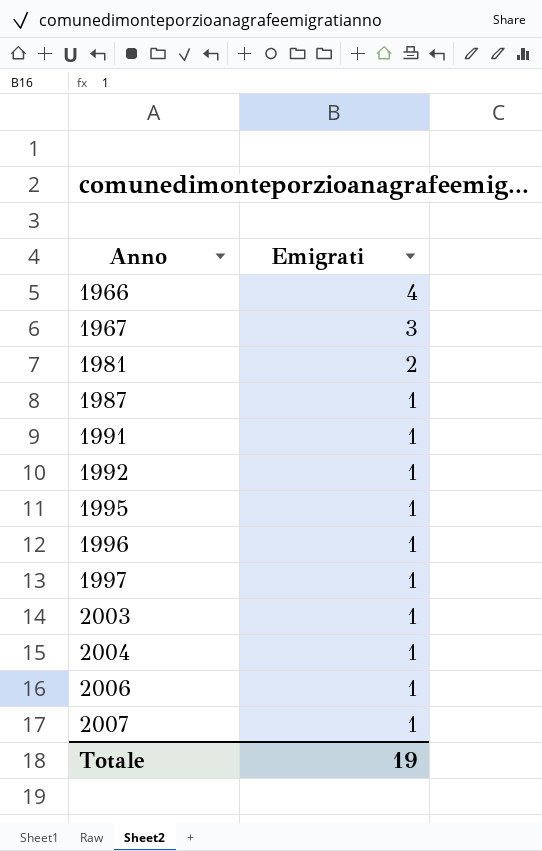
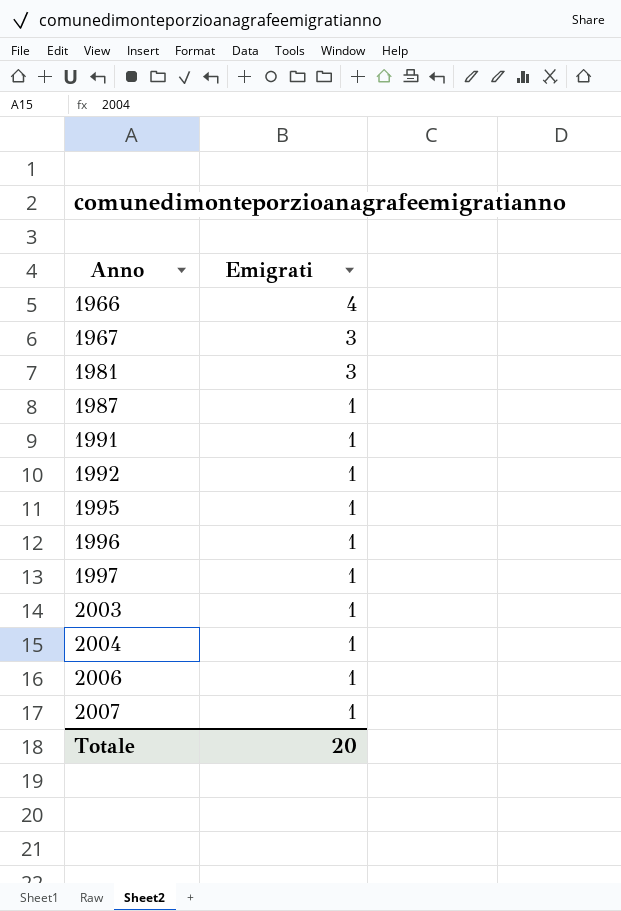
1981 | Emigrati: 2 -> 3
Totale | Emigrati: 19 -> 20

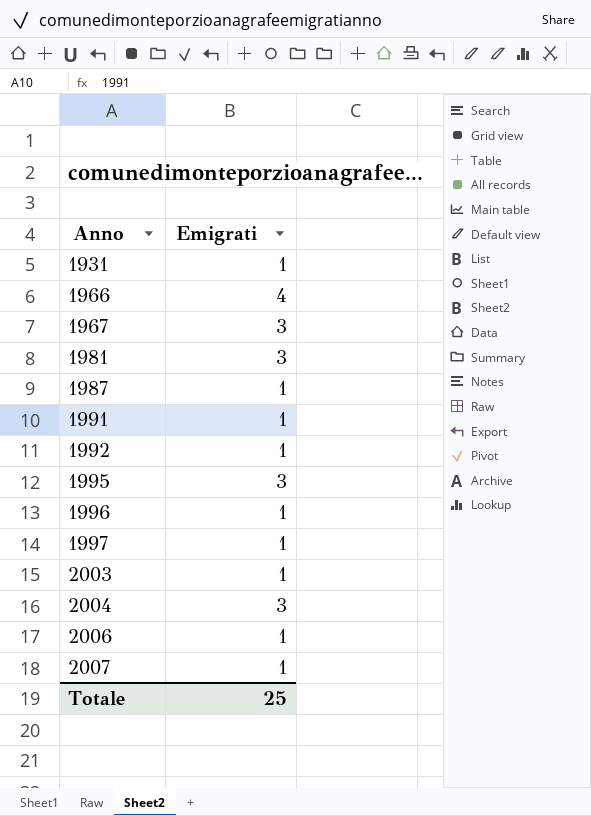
row 1931: none -> 1
1995 | Emigrati: 1 -> 3
2004 | Emigrati: 1 -> 3
Totale | Emigrati: 20 -> 25

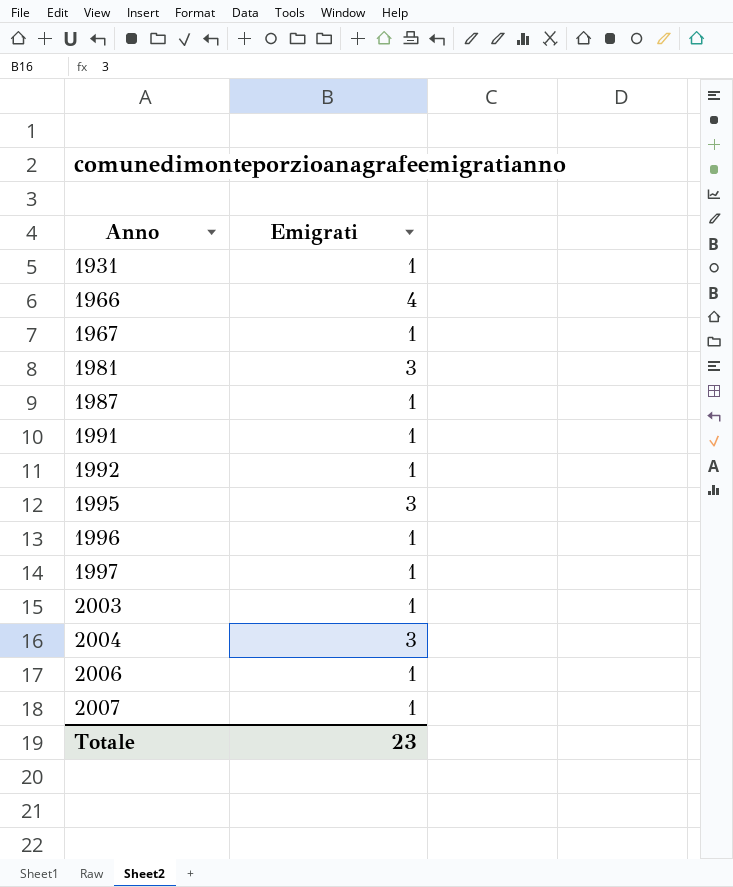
1967 | Emigrati: 3 -> 1
Totale | Emigrati: 25 -> 23

